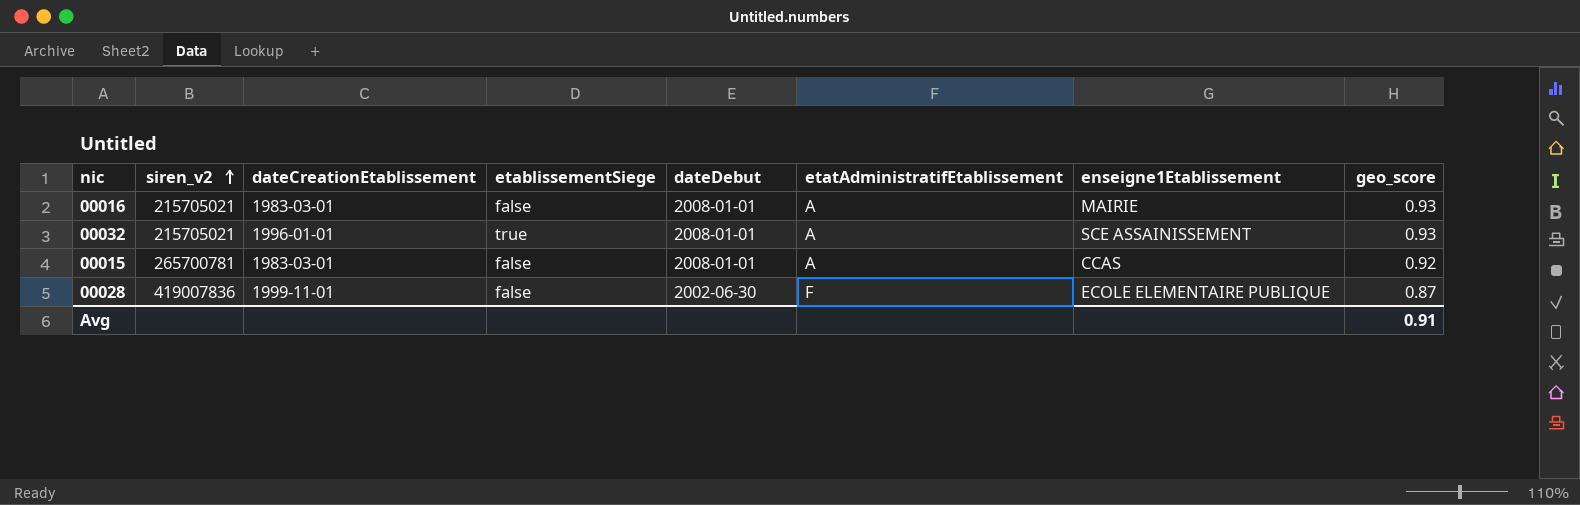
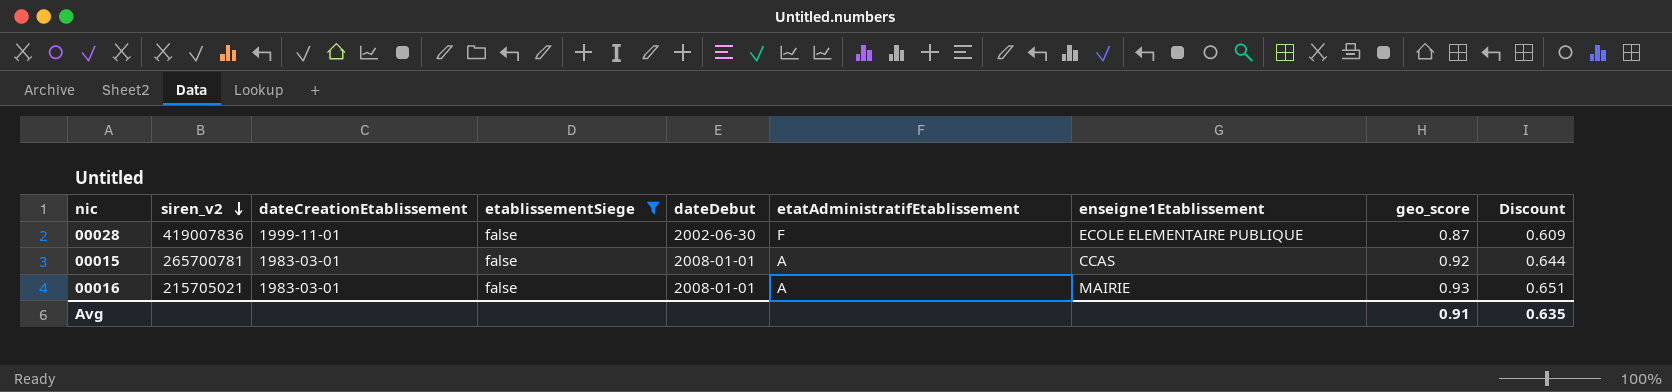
filter: none -> etablissementSiege = false
row order: siren_v2 ascending -> siren_v2 descending
column Discount | formula: none -> [geo_score] * 0.7

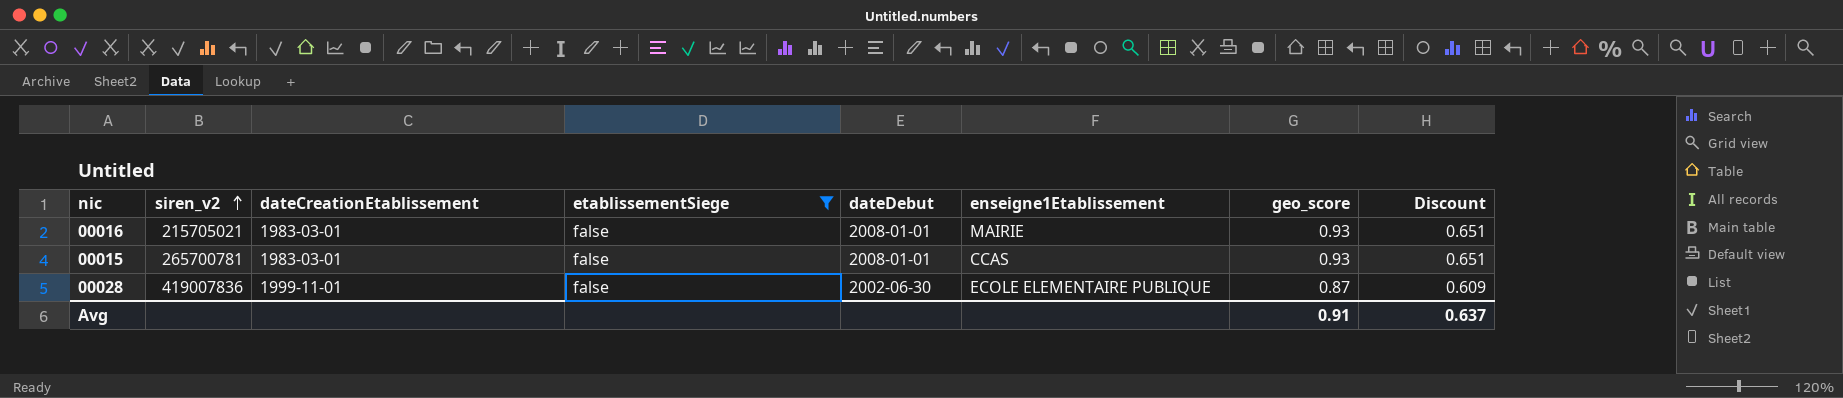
row order: siren_v2 descending -> siren_v2 ascending
column etatAdministratifEtablissement | position: 6 -> none
00015 | geo_score: 0.92 -> 0.93
00015 | Discount: 0.644 -> 0.651
Avg | Discount: 0.635 -> 0.637

